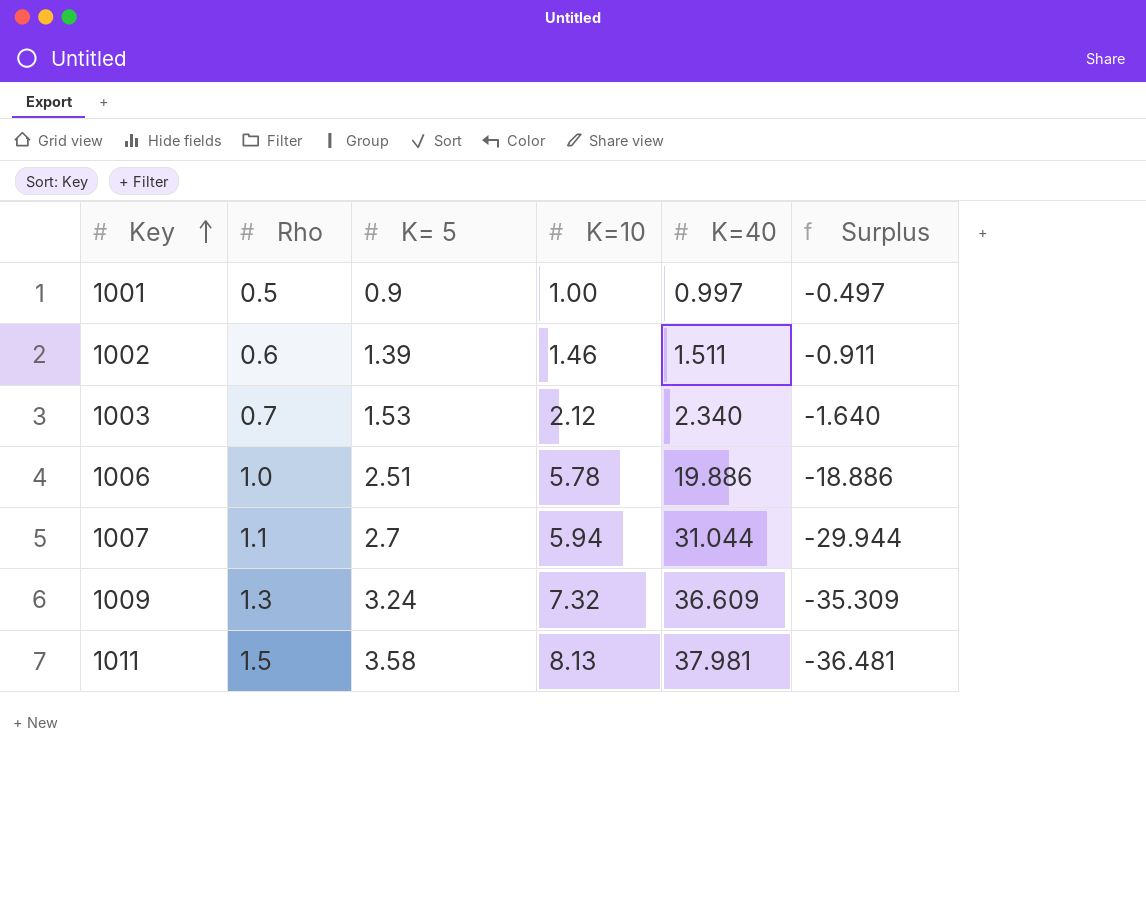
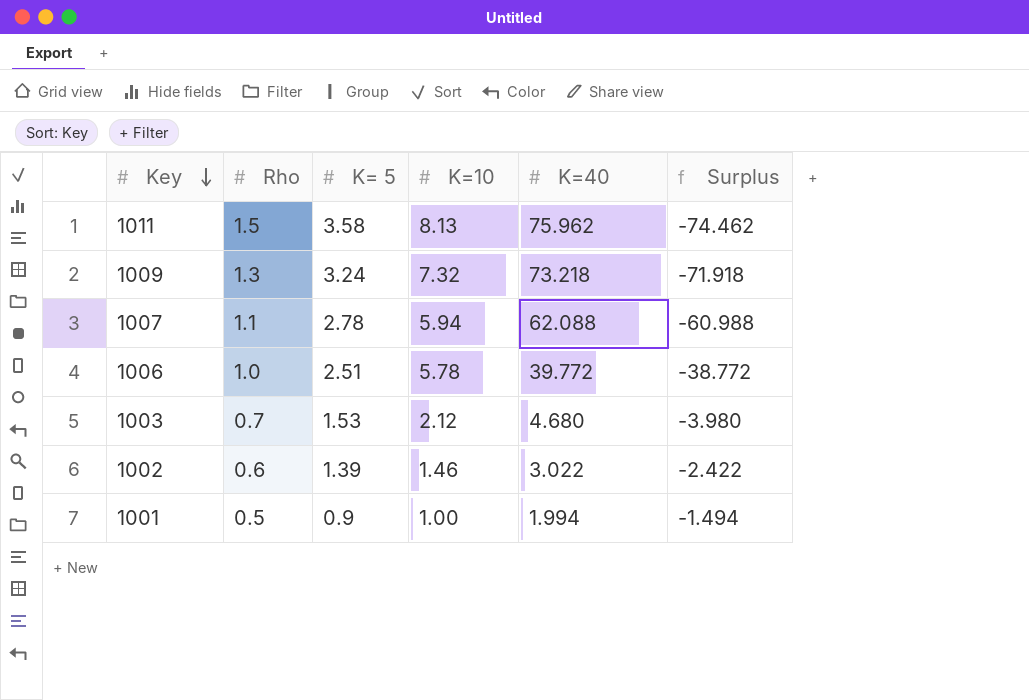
row order: Key ascending -> Key descending
1011 | K=40: 37.981 -> 75.962
1011 | Surplus: -36.481 -> -74.462
1009 | K=40: 36.609 -> 73.218
1009 | Surplus: -35.309 -> -71.918
1007 | K= 5: 2.7 -> 2.78
1007 | K=40: 31.044 -> 62.088
1007 | Surplus: -29.944 -> -60.988
1006 | K=40: 19.886 -> 39.772
1006 | Surplus: -18.886 -> -38.772
1003 | K=40: 2.340 -> 4.680
1003 | Surplus: -1.640 -> -3.980
1002 | K=40: 1.511 -> 3.022
1002 | Surplus: -0.911 -> -2.422
1001 | K=40: 0.997 -> 1.994
1001 | Surplus: -0.497 -> -1.494

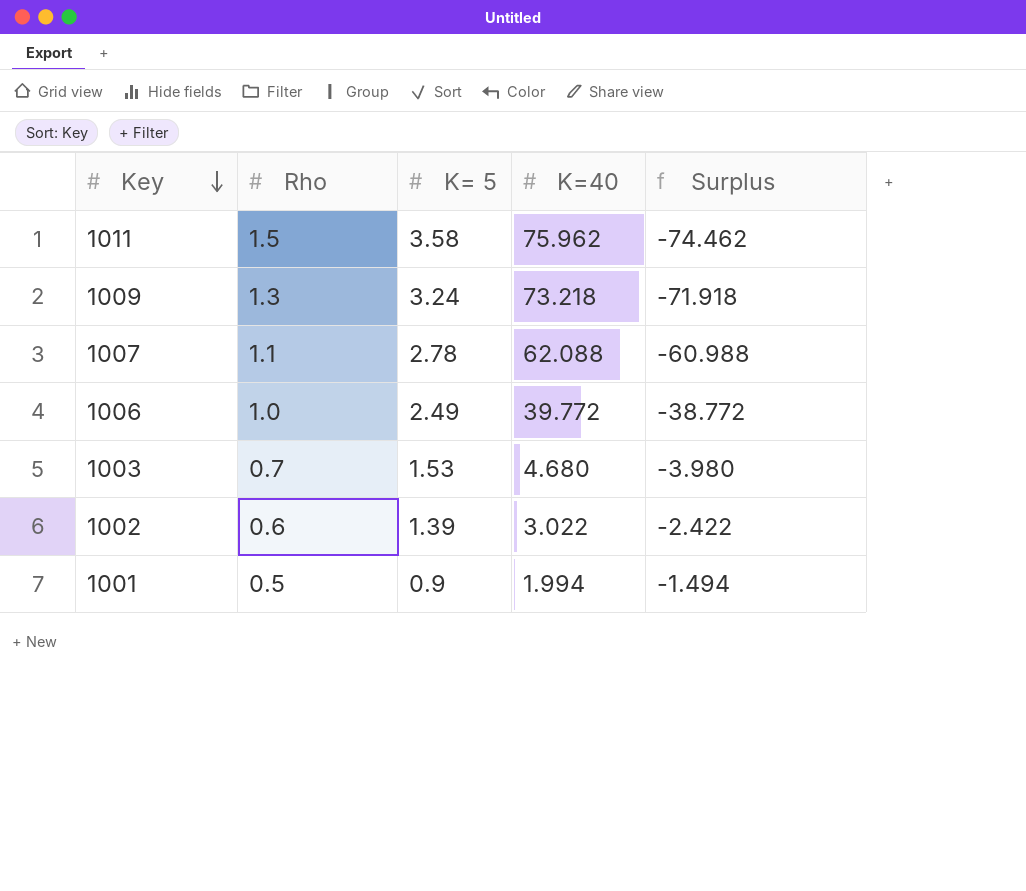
column K=10 | position: 4 -> none
1006 | K= 5: 2.51 -> 2.49

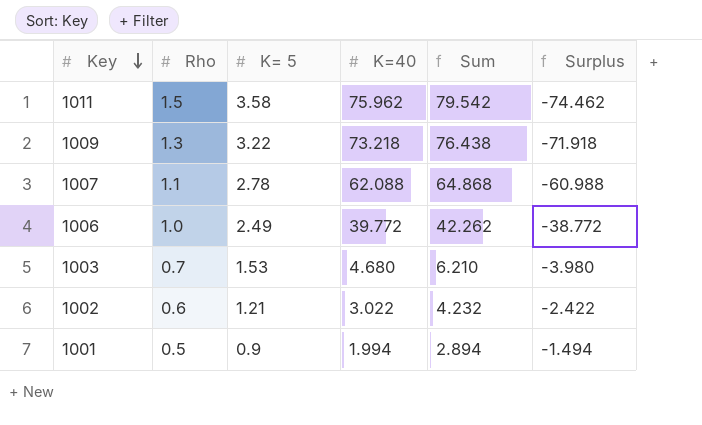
column Sum | formula: none -> [K= 5] + [K=40]
1009 | K= 5: 3.24 -> 3.22
1002 | K= 5: 1.39 -> 1.21

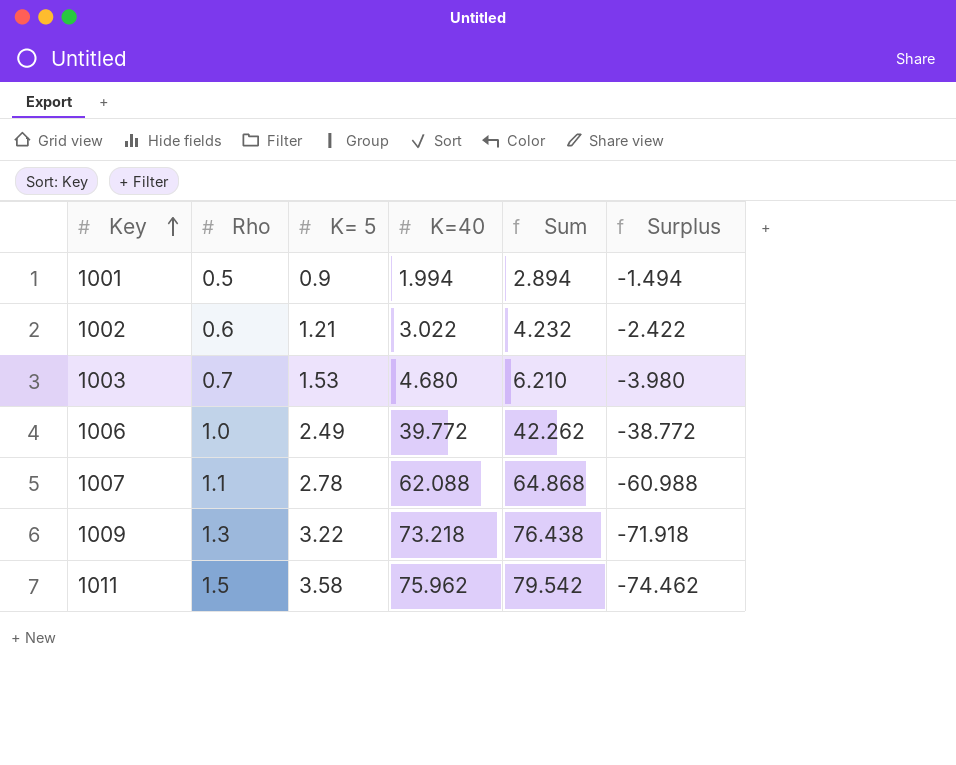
row order: Key descending -> Key ascending

